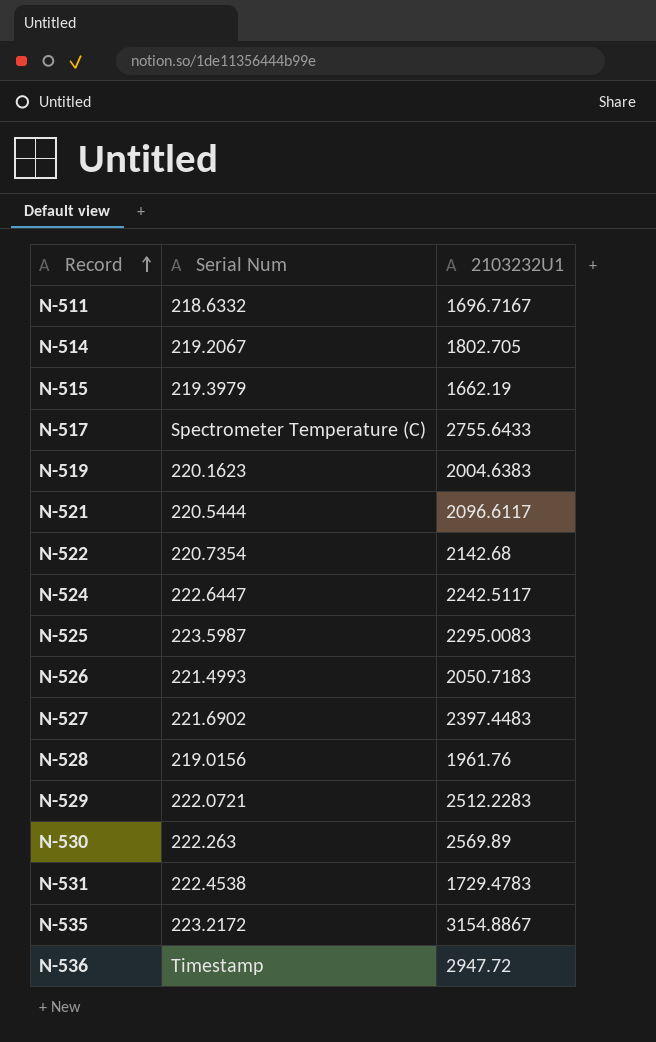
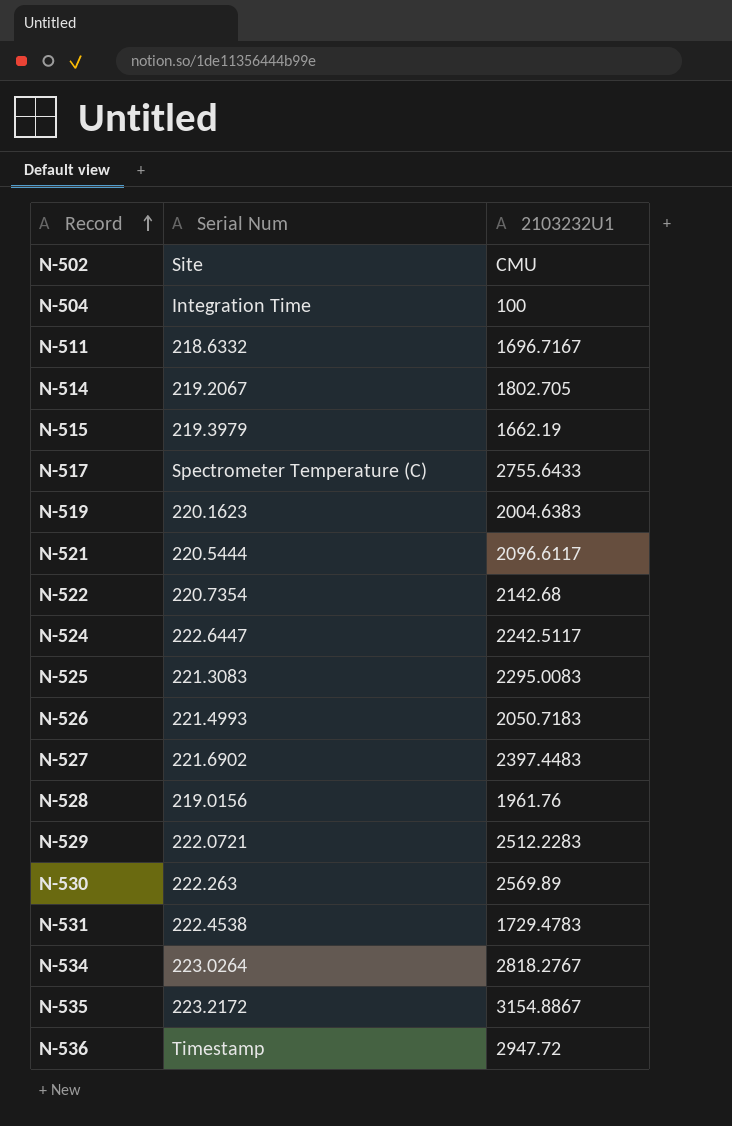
row N-502: none -> Site | CMU
row N-504: none -> Integration Time | 100
N-525 | Serial Num: 223.5987 -> 221.3083
row N-534: none -> 223.0264 | 2818.2767

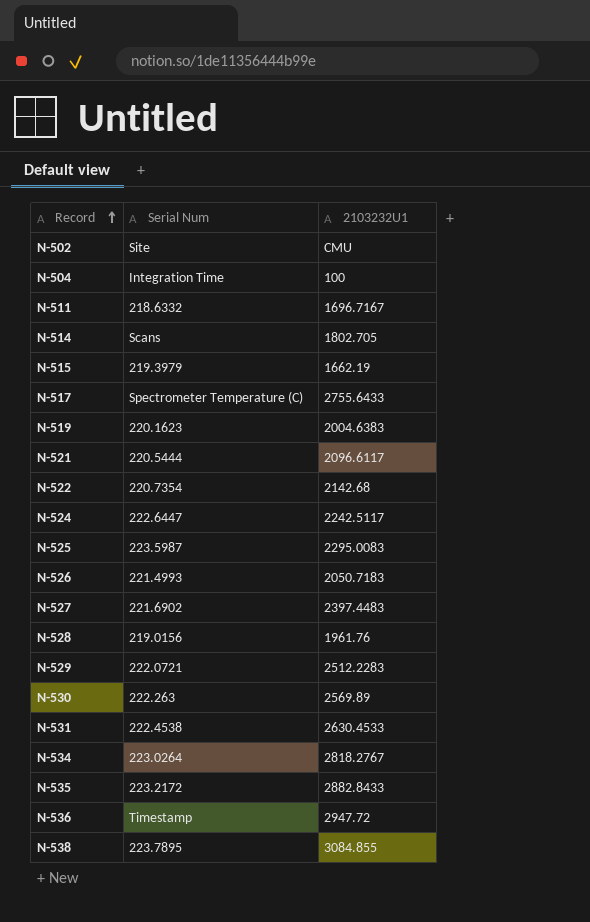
N-514 | Serial Num: 219.2067 -> Scans
N-525 | Serial Num: 221.3083 -> 223.5987
N-531 | 2103232U1: 1729.4783 -> 2630.4533
N-535 | 2103232U1: 3154.8867 -> 2882.8433
row N-538: none -> 223.7895 | 3084.855

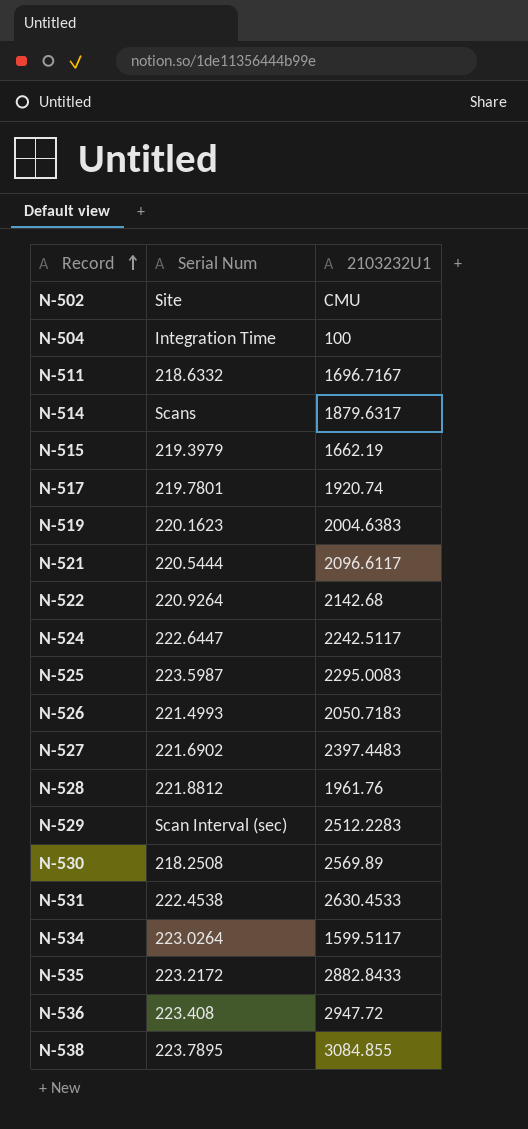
N-514 | 2103232U1: 1802.705 -> 1879.6317
N-517 | Serial Num: Spectrometer Temperature (C) -> 219.7801
N-517 | 2103232U1: 2755.6433 -> 1920.74
N-522 | Serial Num: 220.7354 -> 220.9264
N-528 | Serial Num: 219.0156 -> 221.8812
N-529 | Serial Num: 222.0721 -> Scan Interval (sec)
N-530 | Serial Num: 222.263 -> 218.2508
N-534 | 2103232U1: 2818.2767 -> 1599.5117
N-536 | Serial Num: Timestamp -> 223.408

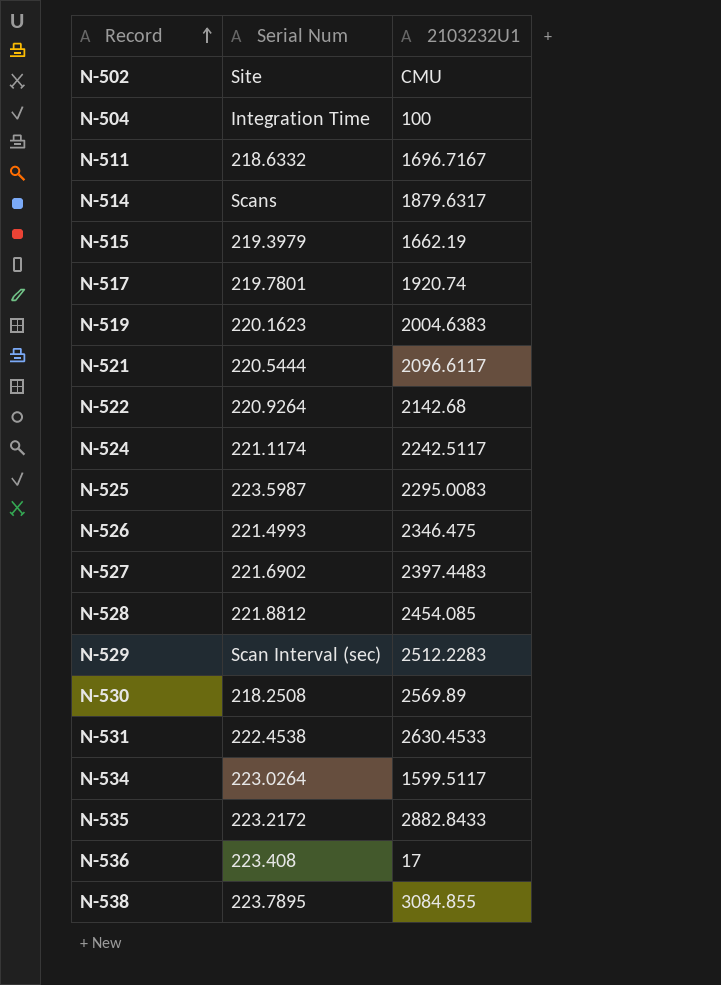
N-524 | Serial Num: 222.6447 -> 221.1174
N-526 | 2103232U1: 2050.7183 -> 2346.475
N-528 | 2103232U1: 1961.76 -> 2454.085
N-536 | 2103232U1: 2947.72 -> 17

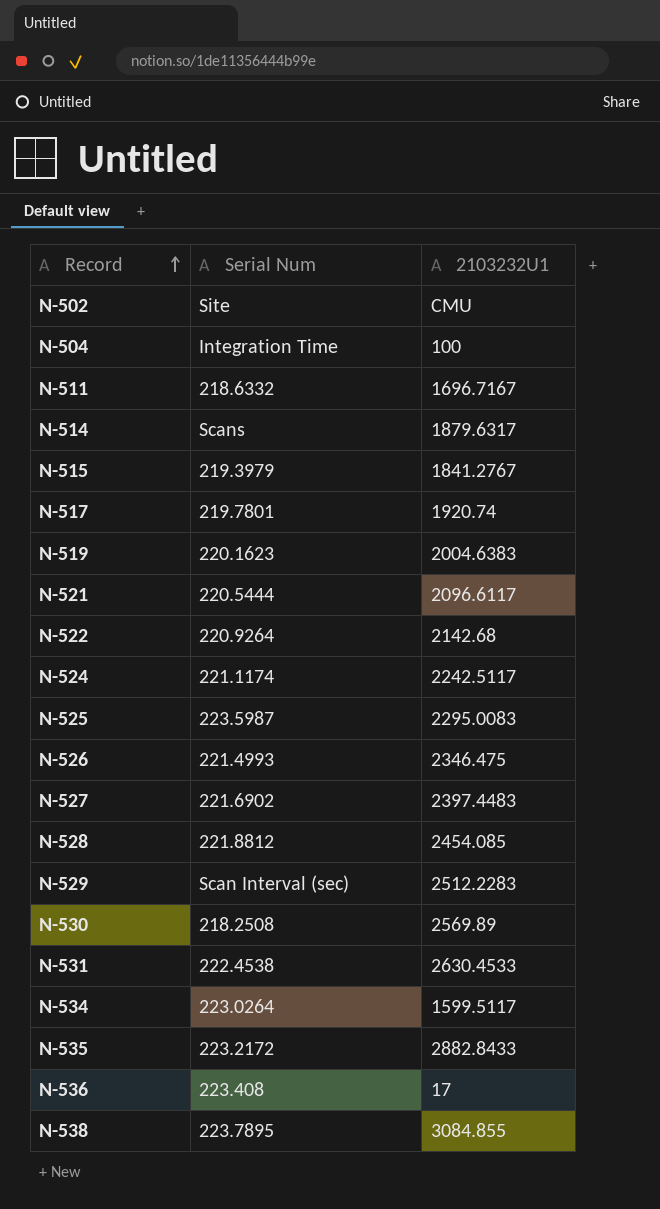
N-515 | 2103232U1: 1662.19 -> 1841.2767

